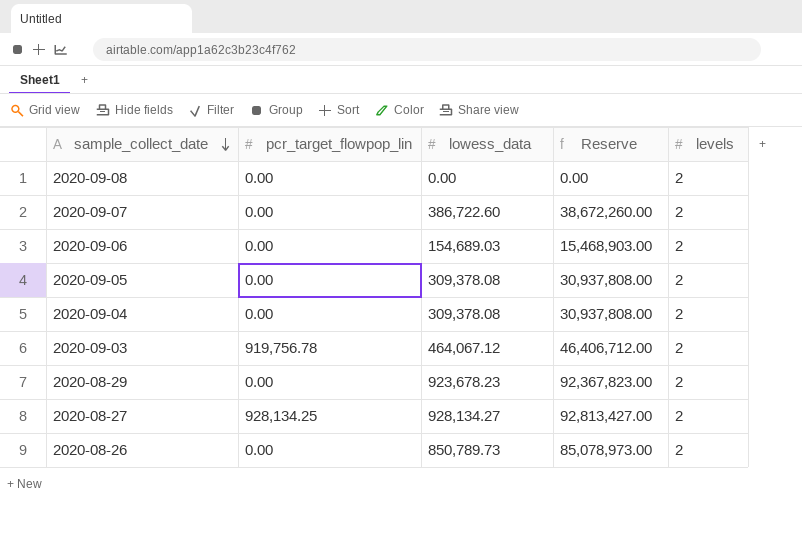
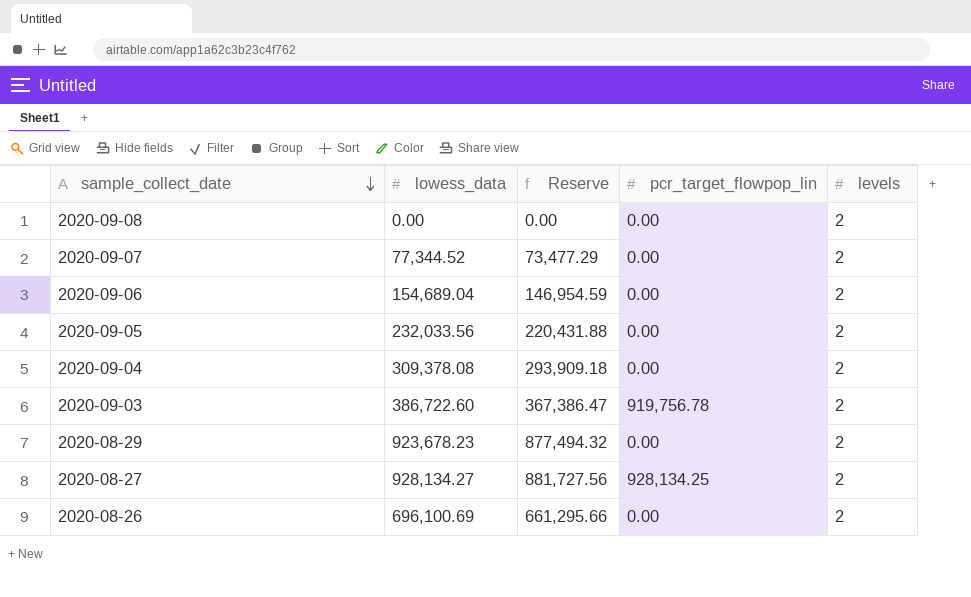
column Reserve | formula: [lowess_data] * 100 -> [lowess_data] * 0.95
column pcr_target_flowpop_lin | position: 2 -> 4
2020-09-07 | lowess_data: 386,722.60 -> 77,344.52
2020-09-06 | lowess_data: 154,689.03 -> 154,689.04
2020-09-05 | lowess_data: 309,378.08 -> 232,033.56
2020-09-03 | lowess_data: 464,067.12 -> 386,722.60
2020-08-26 | lowess_data: 850,789.73 -> 696,100.69

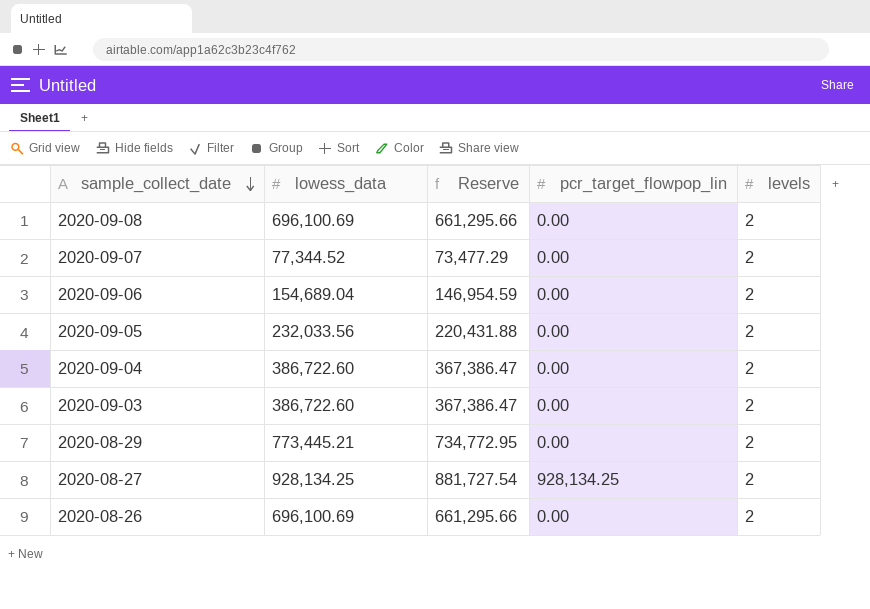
2020-09-08 | lowess_data: 0.00 -> 696,100.69
2020-09-08 | Reserve: 0.00 -> 661,295.66
2020-09-04 | lowess_data: 309,378.08 -> 386,722.60
2020-09-04 | Reserve: 293,909.18 -> 367,386.47
2020-09-03 | pcr_target_flowpop_lin: 919,756.78 -> 0.00
2020-08-29 | lowess_data: 923,678.23 -> 773,445.21
2020-08-29 | Reserve: 877,494.32 -> 734,772.95
2020-08-27 | lowess_data: 928,134.27 -> 928,134.25
2020-08-27 | Reserve: 881,727.56 -> 881,727.54

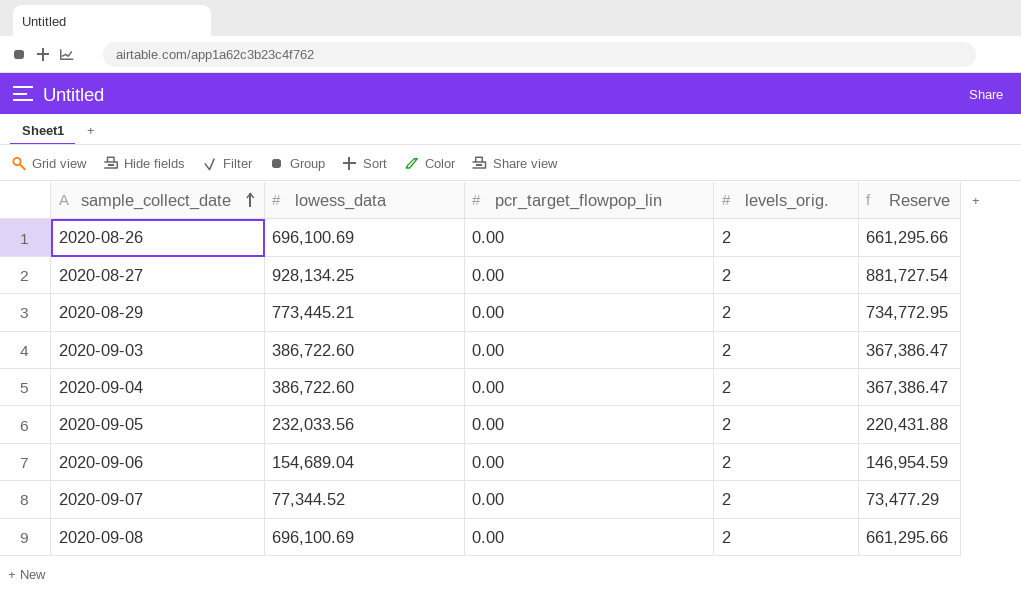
row order: sample_collect_date descending -> sample_collect_date ascending
column name: levels -> levels_orig.
column Reserve | position: 3 -> 5
2020-08-27 | pcr_target_flowpop_lin: 928,134.25 -> 0.00

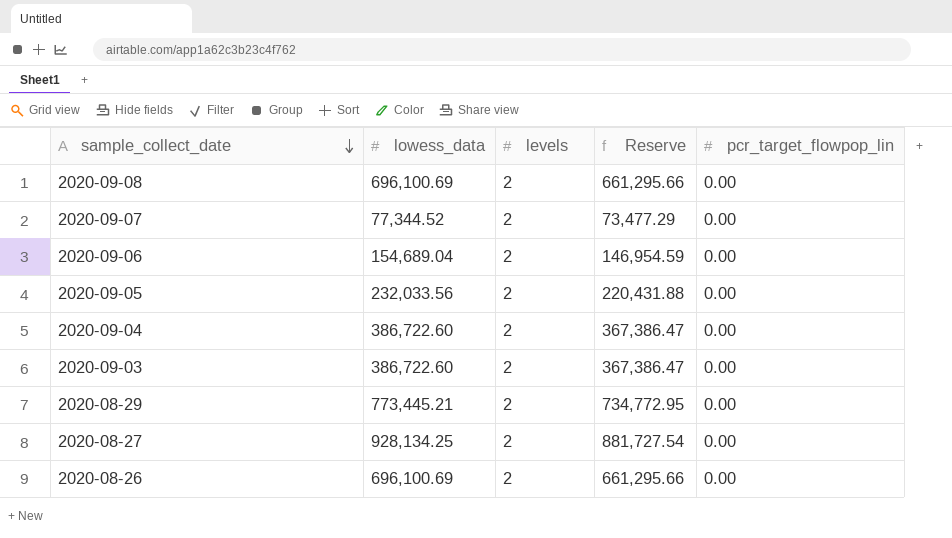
row order: sample_collect_date ascending -> sample_collect_date descending
column name: levels_orig. -> levels
column pcr_target_flowpop_lin | position: 3 -> 5

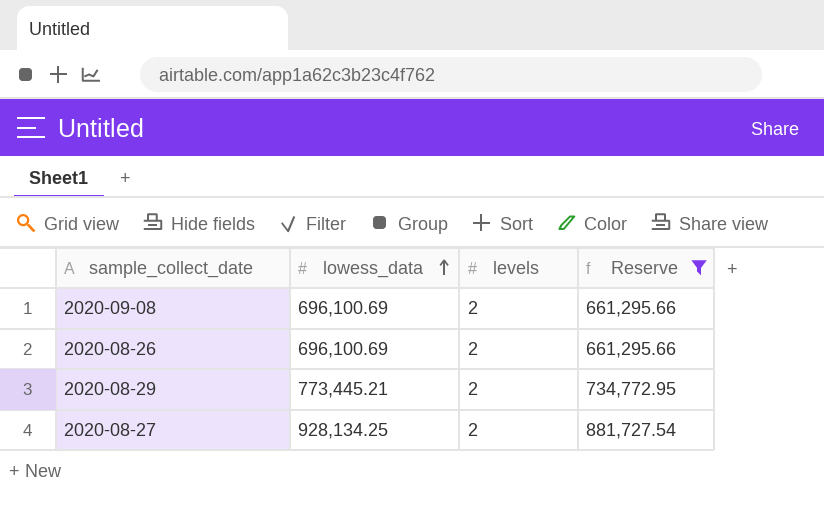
filter: none -> Reserve >= 661,295.66
row order: sample_collect_date descending -> lowess_data ascending
column pcr_target_flowpop_lin | position: 5 -> none

